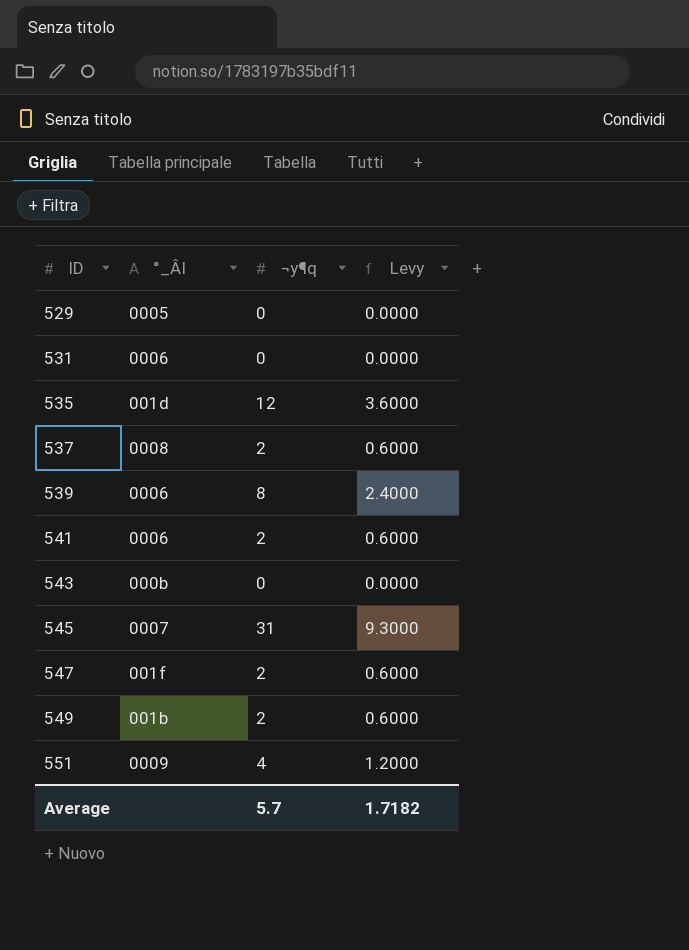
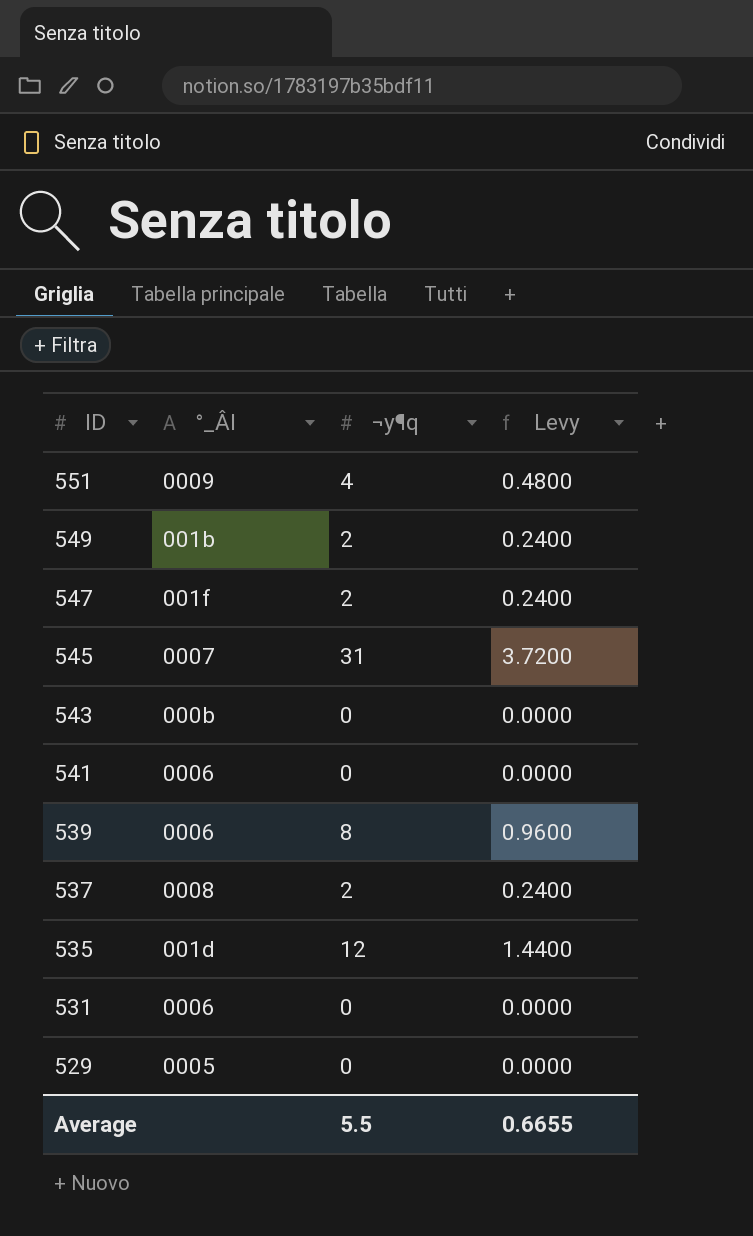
row order: ID ascending -> ID descending
column Levy | formula: [¬y¶q] * 0.3 -> [¬y¶q] * 0.12
541 | ¬y¶q: 2 -> 0
Average | ¬y¶q: 5.7 -> 5.5
Average | Levy: 1.7182 -> 0.6655

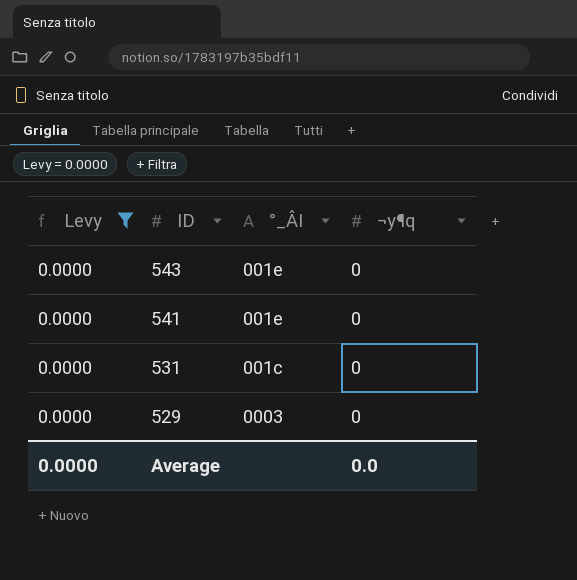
filter: none -> Levy = 0.0000
column Levy | position: 4 -> 1
543 | °_ÂI: 000b -> 001e
541 | °_ÂI: 0006 -> 001e
531 | °_ÂI: 0006 -> 001c
529 | °_ÂI: 0005 -> 0003
Average | Levy: 0.6655 -> 0.0000
Average | ¬y¶q: 5.5 -> 0.0

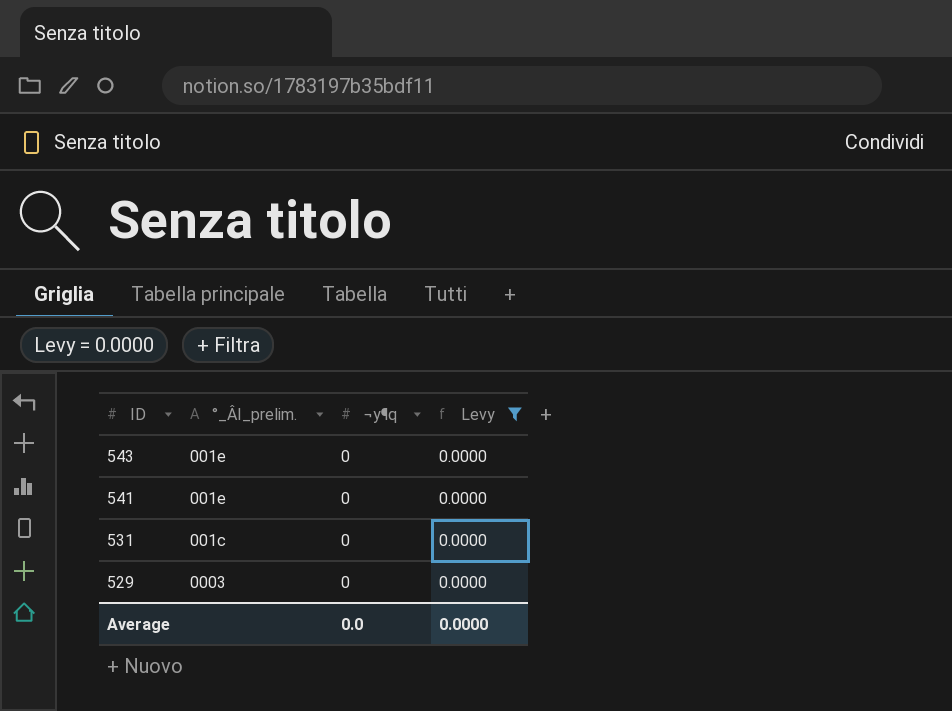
column name: °_ÂI -> °_ÂI_prelim.
column Levy | position: 1 -> 4

